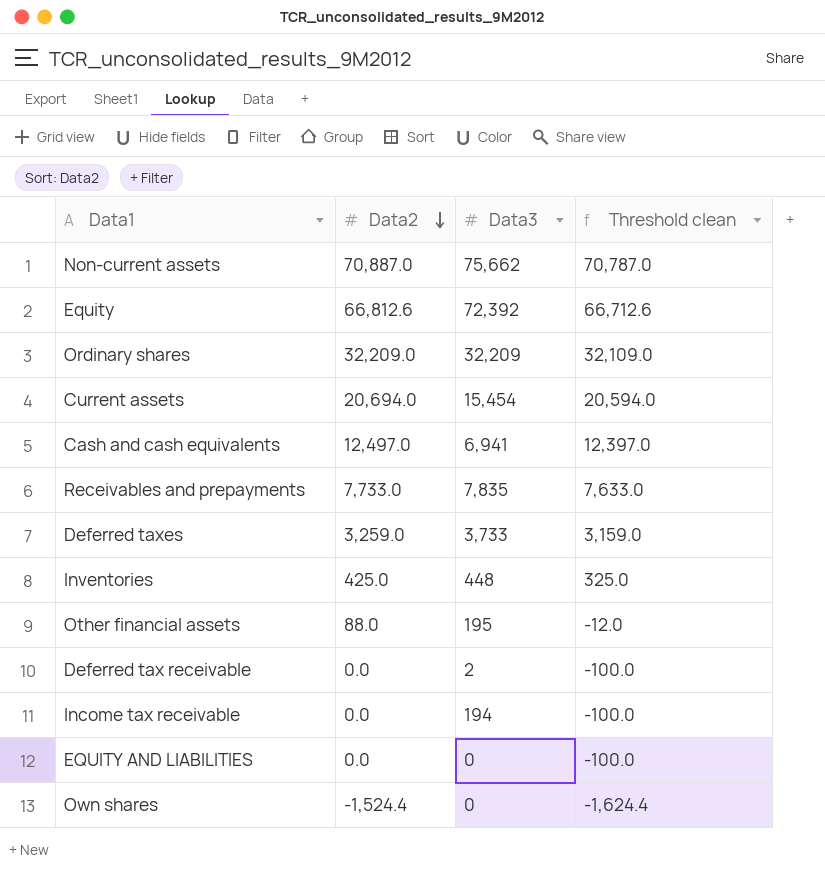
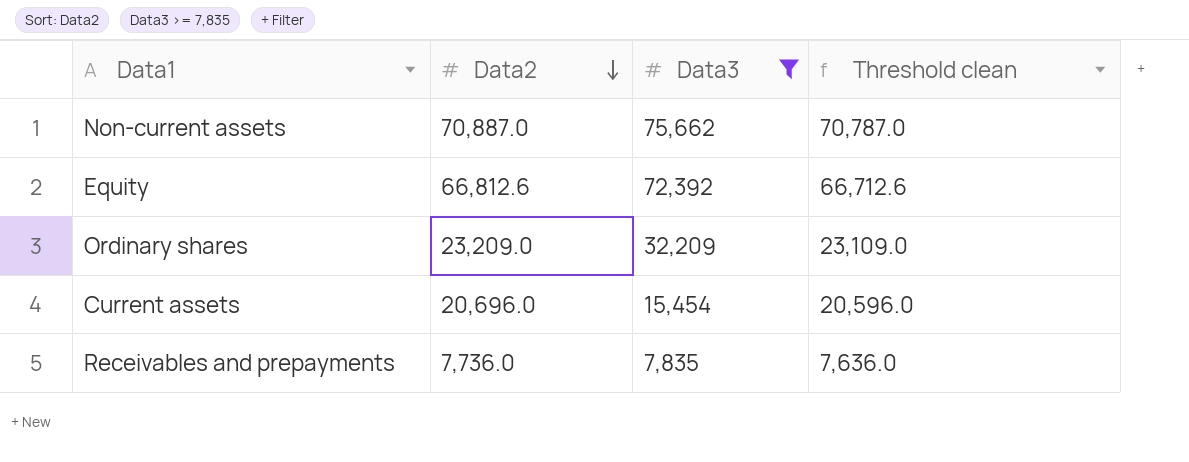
filter: none -> Data3 >= 7,835
Ordinary shares | Data2: 32,209.0 -> 23,209.0
Ordinary shares | Threshold clean: 32,109.0 -> 23,109.0
Current assets | Data2: 20,694.0 -> 20,696.0
Current assets | Threshold clean: 20,594.0 -> 20,596.0
Receivables and prepayments | Data2: 7,733.0 -> 7,736.0
Receivables and prepayments | Threshold clean: 7,633.0 -> 7,636.0

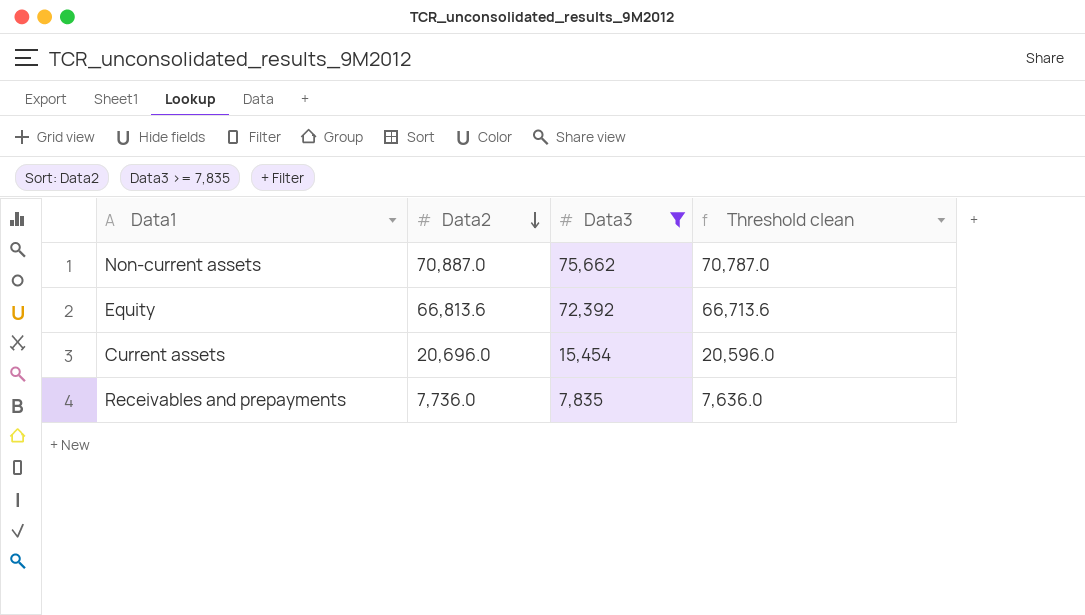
row Ordinary shares: 23,209.0 | 32,209 | 23,109.0 -> none
Equity | Data2: 66,812.6 -> 66,813.6
Equity | Threshold clean: 66,712.6 -> 66,713.6

